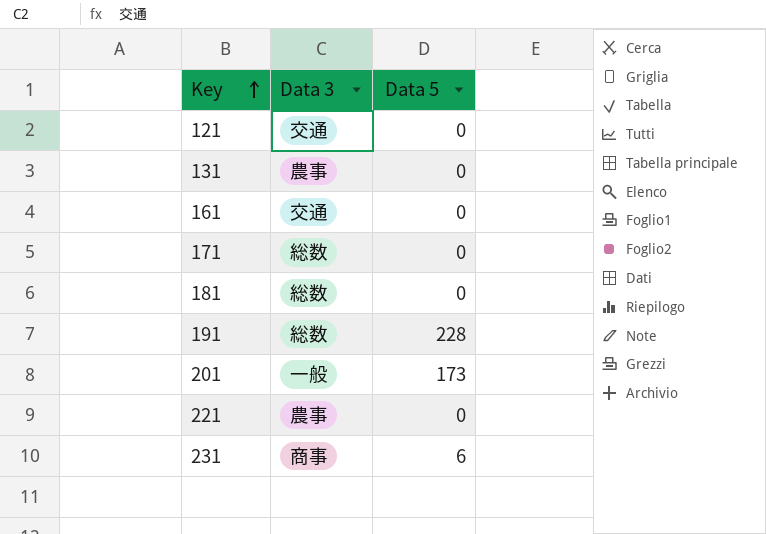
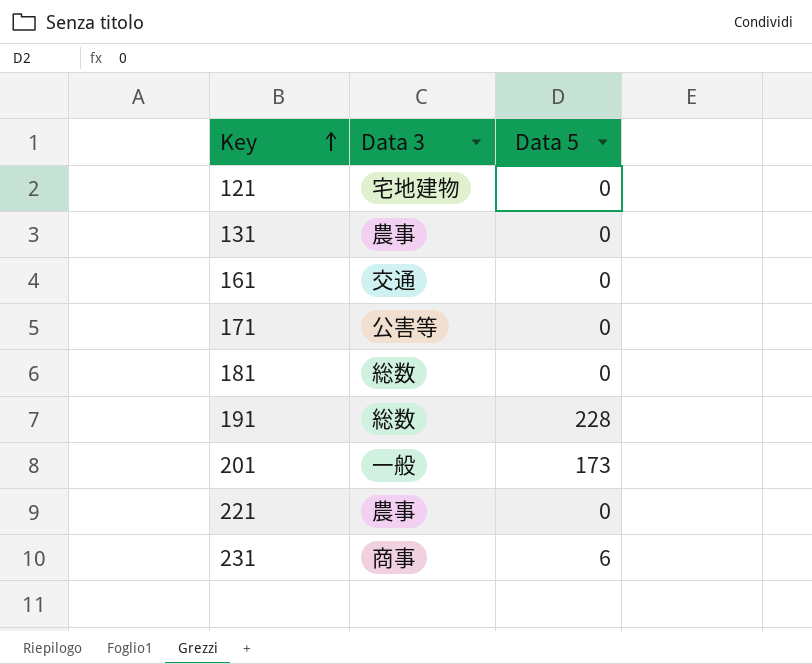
121 | Data 3: 交通 -> 宅地建物
171 | Data 3: 総数 -> 公害等

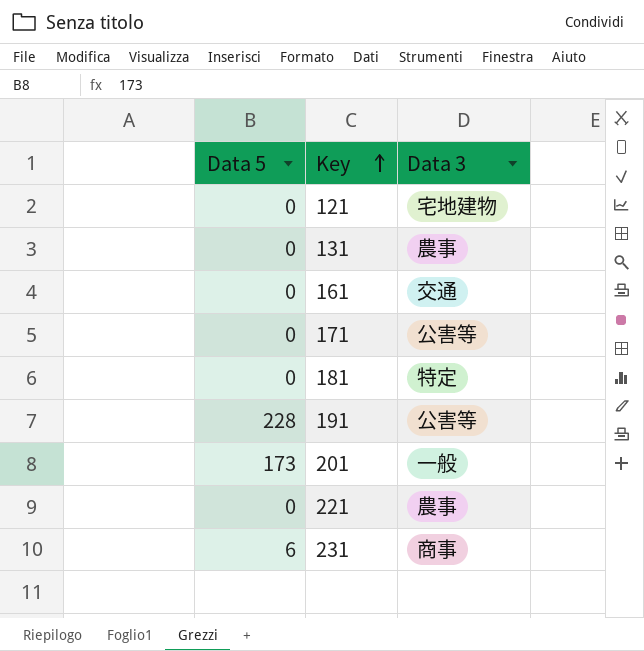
column Data 5 | position: 3 -> 1
181 | Data 3: 総数 -> 特定
191 | Data 3: 総数 -> 公害等

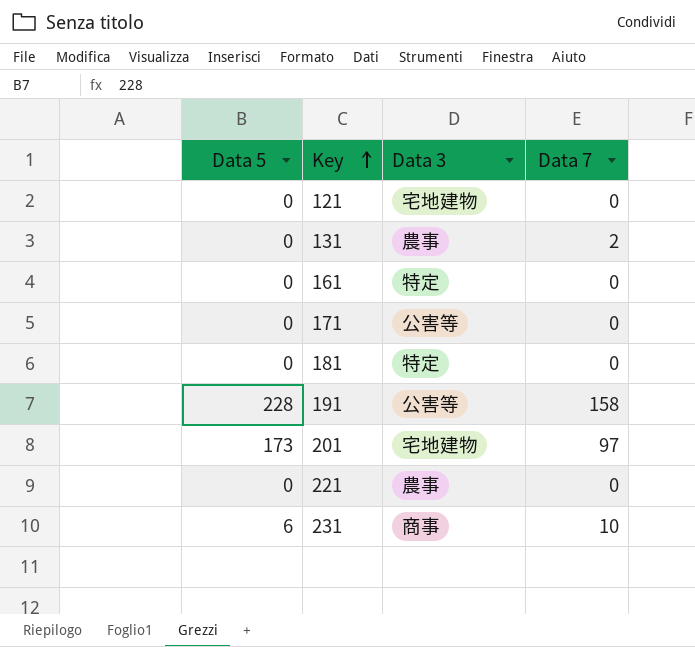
column Data 7 | position: none -> 4
161 | Data 3: 交通 -> 特定
201 | Data 3: 一般 -> 宅地建物

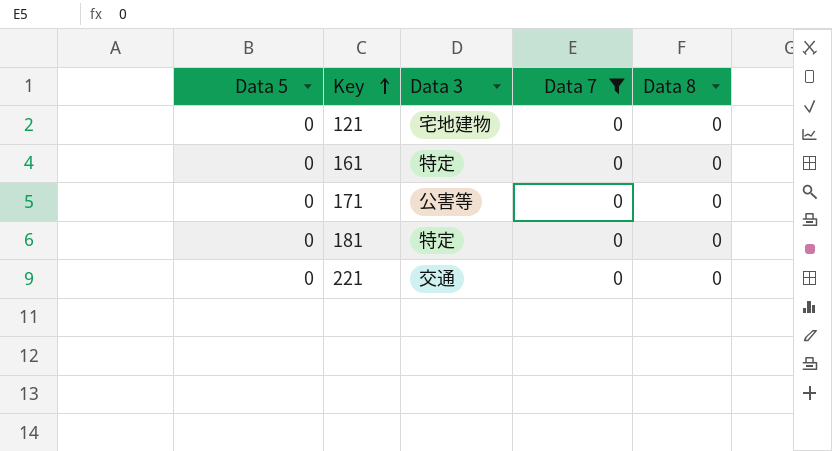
filter: none -> Data 7 = 0
column Data 8 | position: none -> 5
221 | Data 3: 農事 -> 交通

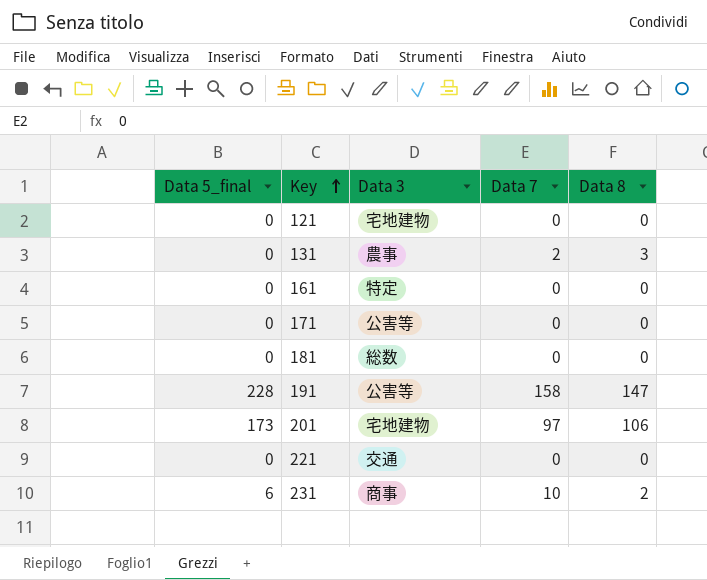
filter: Data 7 = 0 -> none
column name: Data 5 -> Data 5_final
181 | Data 3: 特定 -> 総数

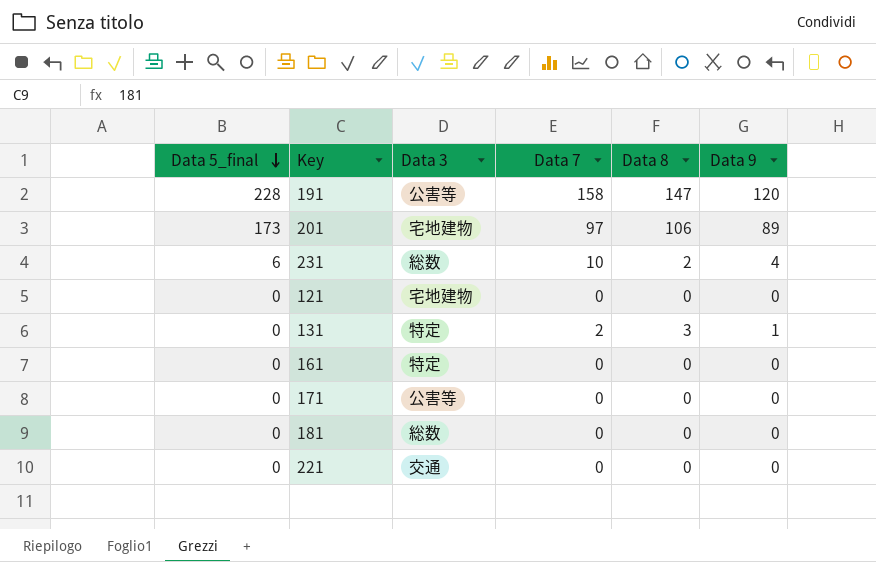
row order: Key ascending -> Data 5_final descending
column Data 9 | position: none -> 6
231 | Data 3: 商事 -> 総数
131 | Data 3: 農事 -> 特定

